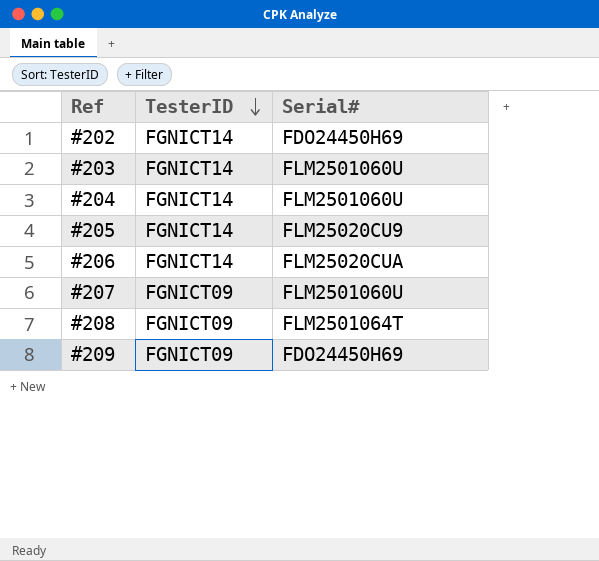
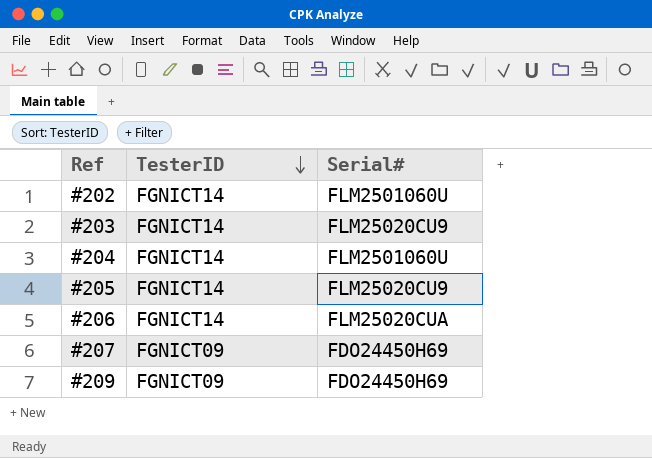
row #208: FGNICT09 | FLM2501064T -> none
#202 | Serial#: FDO24450H69 -> FLM2501060U
#203 | Serial#: FLM2501060U -> FLM25020CU9
#207 | Serial#: FLM2501060U -> FDO24450H69

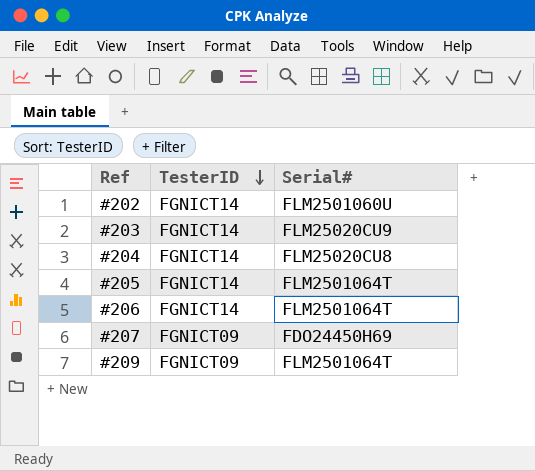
#204 | Serial#: FLM2501060U -> FLM25020CU8
#205 | Serial#: FLM25020CU9 -> FLM2501064T
#206 | Serial#: FLM25020CUA -> FLM2501064T
#209 | Serial#: FDO24450H69 -> FLM2501064T

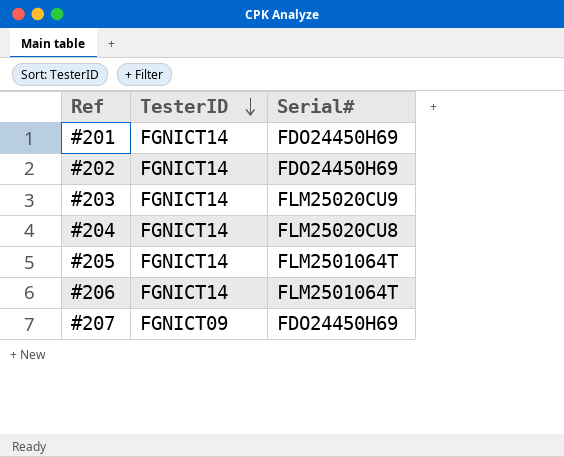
row #209: FGNICT09 | FLM2501064T -> none
row #201: none -> FGNICT14 | FDO24450H69
#202 | Serial#: FLM2501060U -> FDO24450H69

